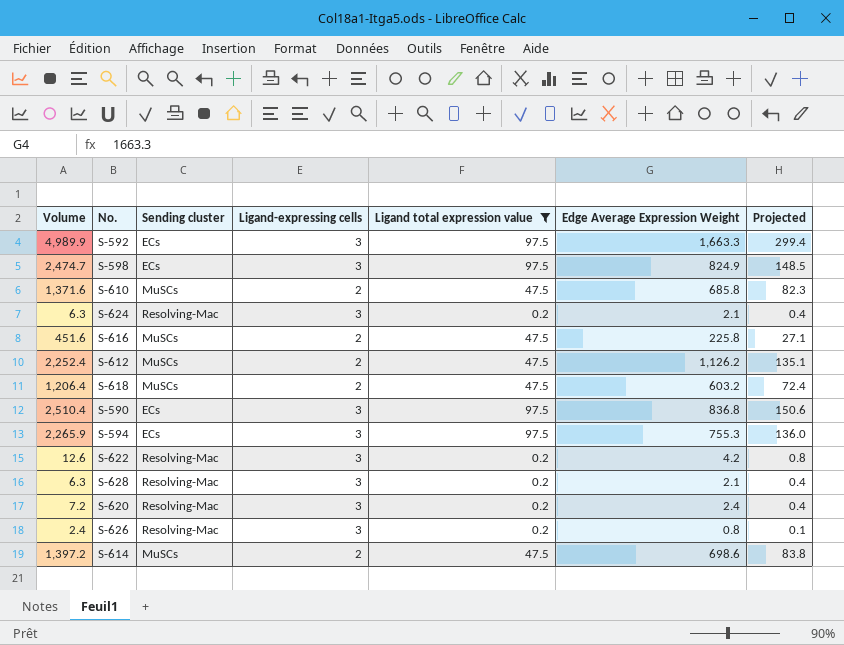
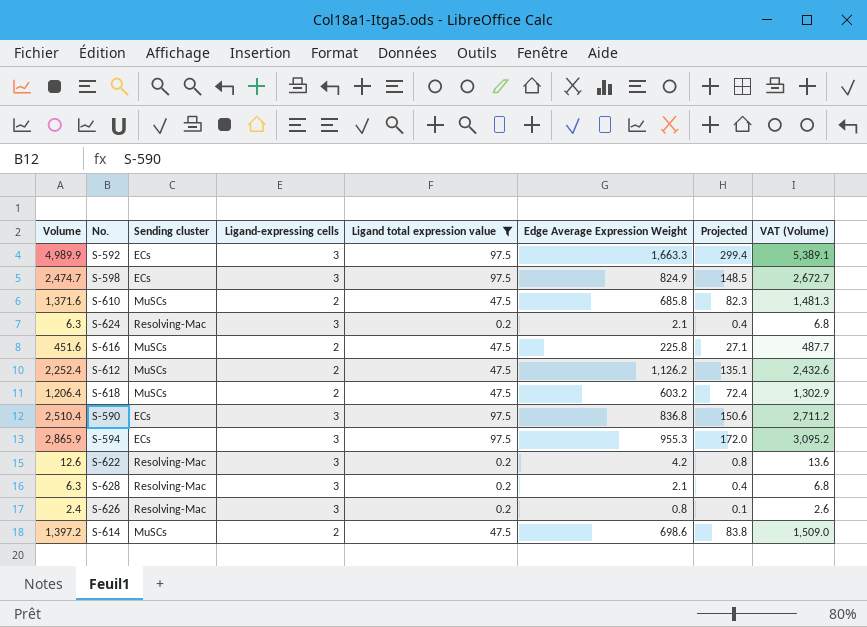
column VAT (Volume) | formula: none -> [Volume] * 1.08
row S-620: 7.2 | Resolving-Mac | 3 | 0.2 | 2.4 | 0.4 -> none
S-594 | Volume: 2,265.9 -> 2,865.9
S-594 | Edge Average Expression Weight: 755.3 -> 955.3
S-594 | Projected: 136.0 -> 172.0

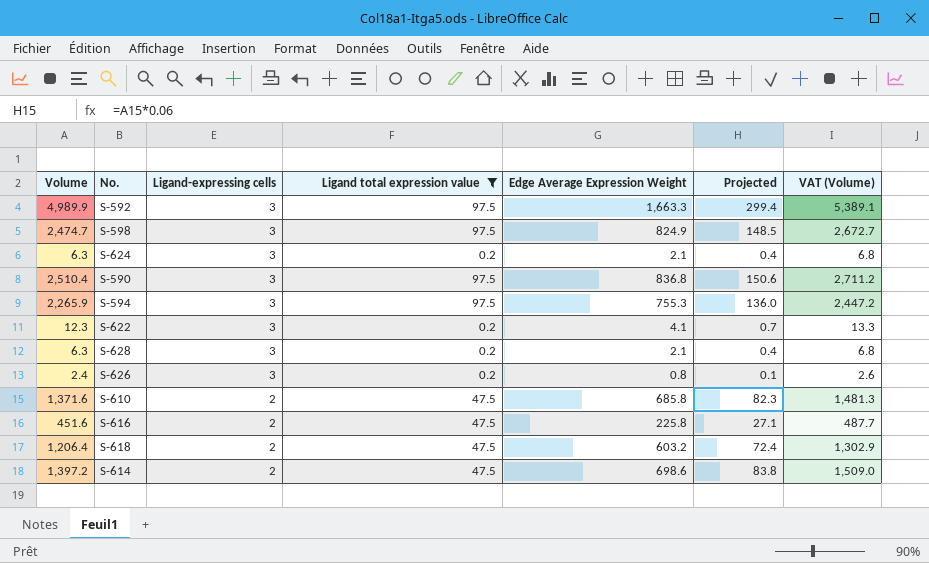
row order: none -> Ligand-expressing cells descending
column Sending cluster | position: 3 -> none
row S-612: 2,252.4 | MuSCs | 2 | 47.5 | 1,126.2 | 135.1 | 2,432.6 -> none
S-594 | Volume: 2,865.9 -> 2,265.9
S-594 | Edge Average Expression Weight: 955.3 -> 755.3
S-594 | Projected: 172.0 -> 136.0
S-594 | VAT (Volume): 3,095.2 -> 2,447.2
S-622 | Volume: 12.6 -> 12.3
S-622 | Edge Average Expression Weight: 4.2 -> 4.1
S-622 | Projected: 0.8 -> 0.7
S-622 | VAT (Volume): 13.6 -> 13.3

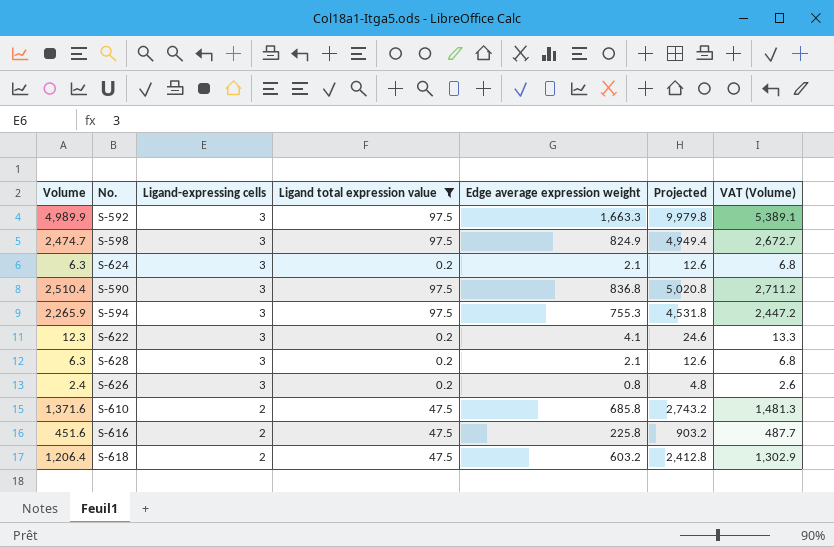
column name: Edge Average Expression Weight -> Edge average expression weight
column Projected | formula: [Volume] * 0.06 -> [Volume] * 2
row S-614: 1,397.2 | 2 | 47.5 | 698.6 | 83.8 | 1,509.0 -> none

